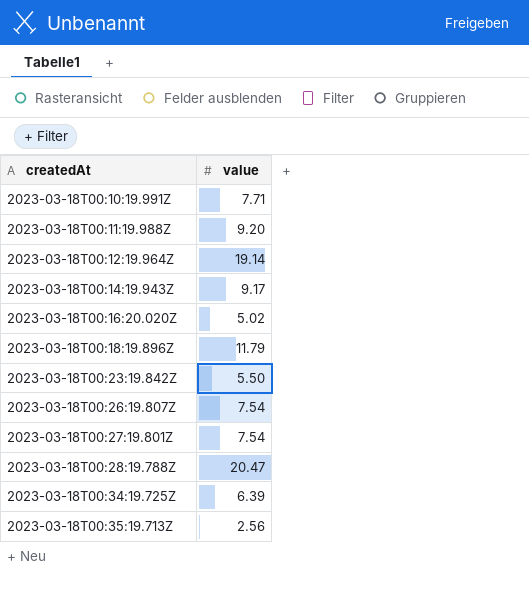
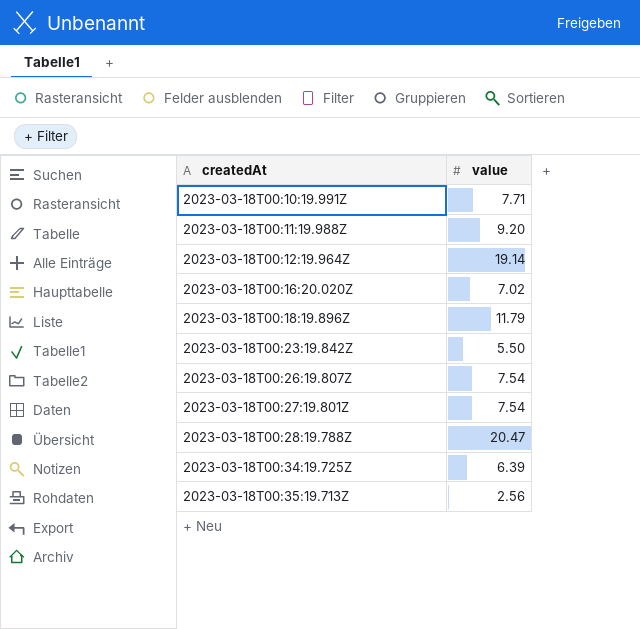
row 2023-03-18T00:14:19.943Z: 9.17 -> none
2023-03-18T00:16:20.020Z | value: 5.02 -> 7.02

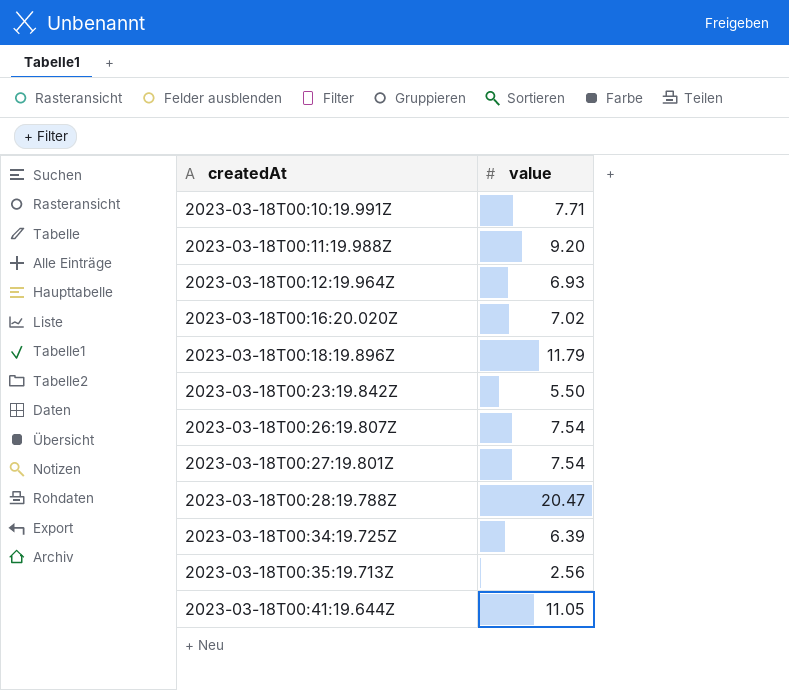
2023-03-18T00:12:19.964Z | value: 19.14 -> 6.93
row 2023-03-18T00:41:19.644Z: none -> 11.05

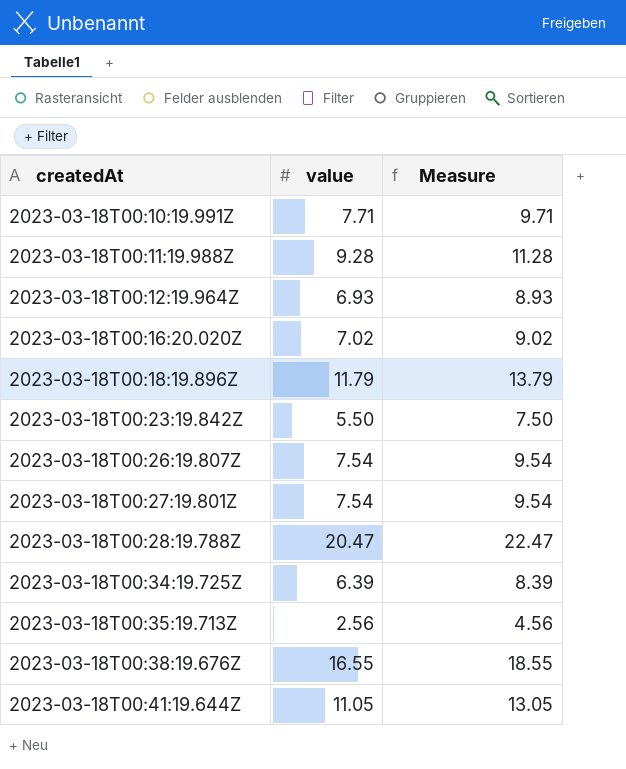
column Measure | formula: none -> [value] + 2
2023-03-18T00:11:19.988Z | value: 9.20 -> 9.28
row 2023-03-18T00:38:19.676Z: none -> 16.55 | 18.55

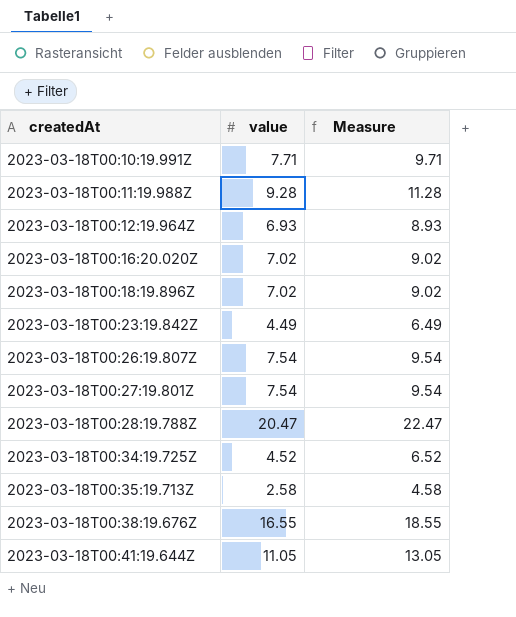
2023-03-18T00:18:19.896Z | value: 11.79 -> 7.02
2023-03-18T00:18:19.896Z | Measure: 13.79 -> 9.02
2023-03-18T00:23:19.842Z | value: 5.50 -> 4.49
2023-03-18T00:23:19.842Z | Measure: 7.50 -> 6.49
2023-03-18T00:34:19.725Z | value: 6.39 -> 4.52
2023-03-18T00:34:19.725Z | Measure: 8.39 -> 6.52
2023-03-18T00:35:19.713Z | value: 2.56 -> 2.58
2023-03-18T00:35:19.713Z | Measure: 4.56 -> 4.58

